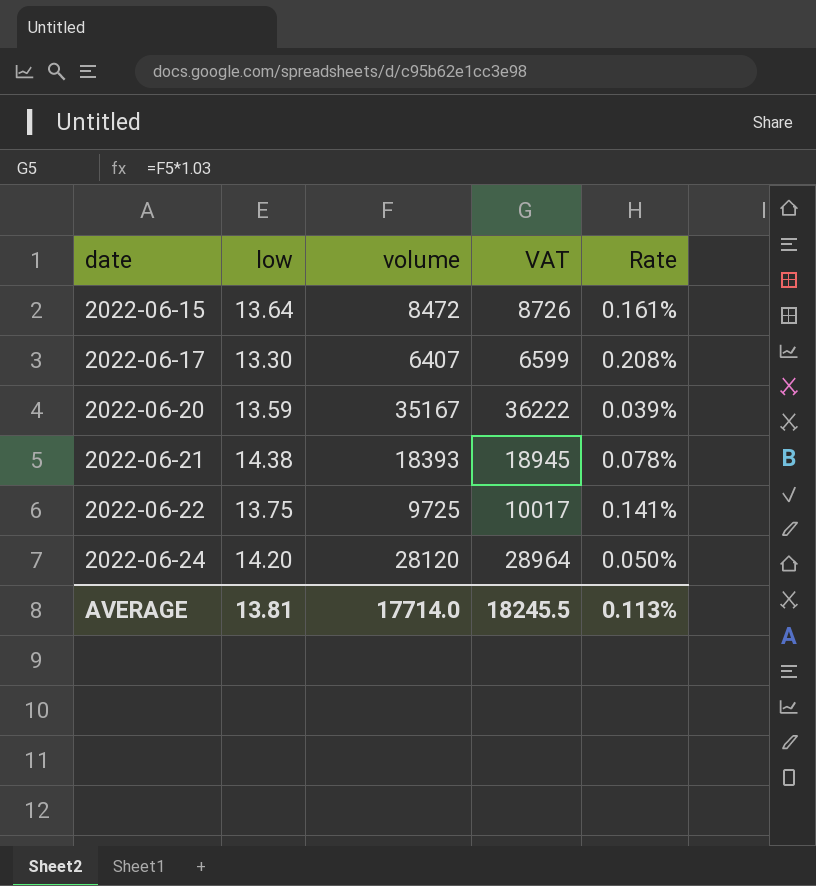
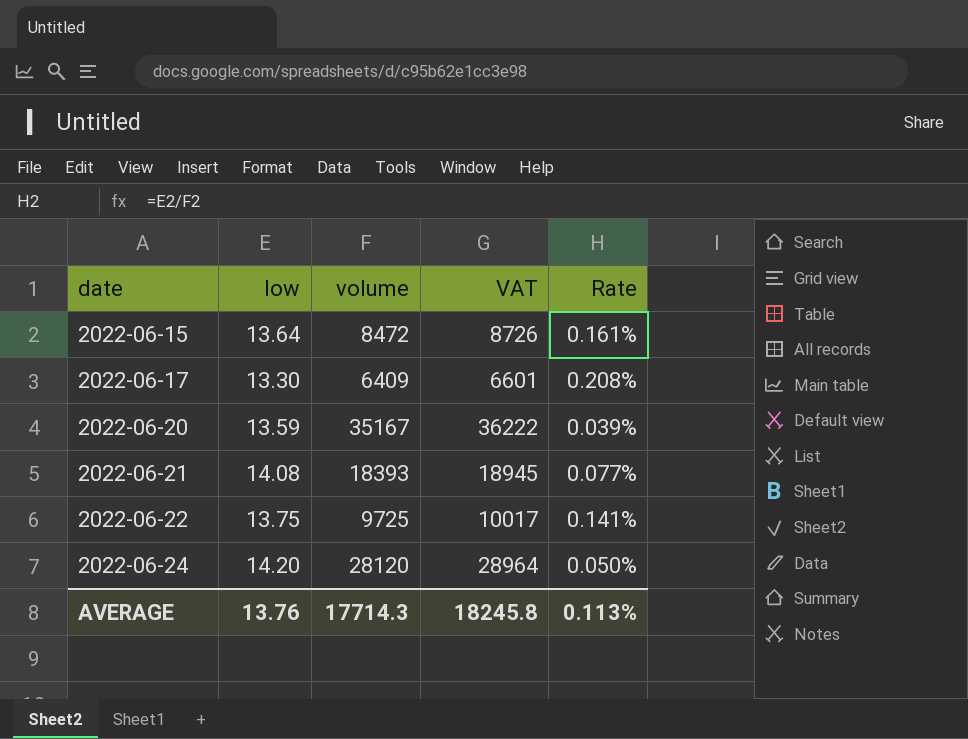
2022-06-17 | volume: 6407 -> 6409
2022-06-17 | VAT: 6599 -> 6601
2022-06-21 | low: 14.38 -> 14.08
2022-06-21 | Rate: 0.078% -> 0.077%
AVERAGE | low: 13.81 -> 13.76
AVERAGE | volume: 17714.0 -> 17714.3
AVERAGE | VAT: 18245.5 -> 18245.8

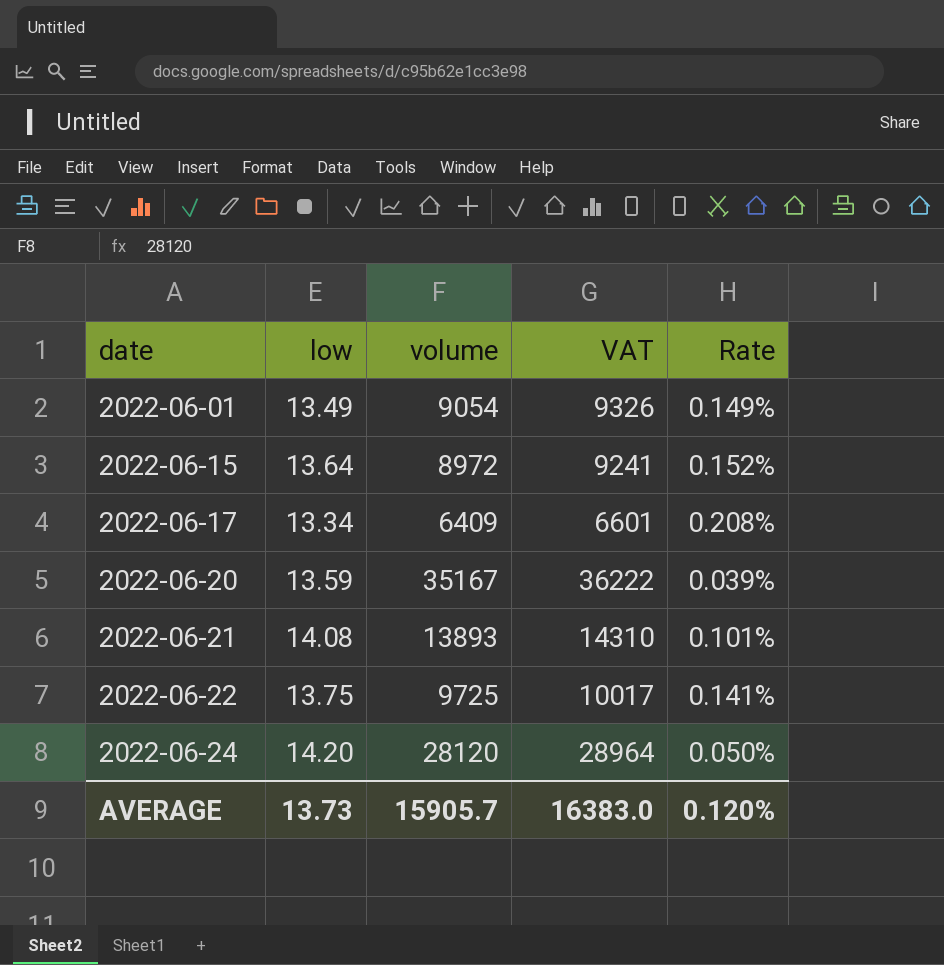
row 2022-06-01: none -> 13.49 | 9054 | 9326 | 0.149%
2022-06-15 | volume: 8472 -> 8972
2022-06-15 | VAT: 8726 -> 9241
2022-06-15 | Rate: 0.161% -> 0.152%
2022-06-17 | low: 13.30 -> 13.34
2022-06-21 | volume: 18393 -> 13893
2022-06-21 | VAT: 18945 -> 14310
2022-06-21 | Rate: 0.077% -> 0.101%
AVERAGE | low: 13.76 -> 13.73
AVERAGE | volume: 17714.3 -> 15905.7
AVERAGE | VAT: 18245.8 -> 16383.0
AVERAGE | Rate: 0.113% -> 0.120%

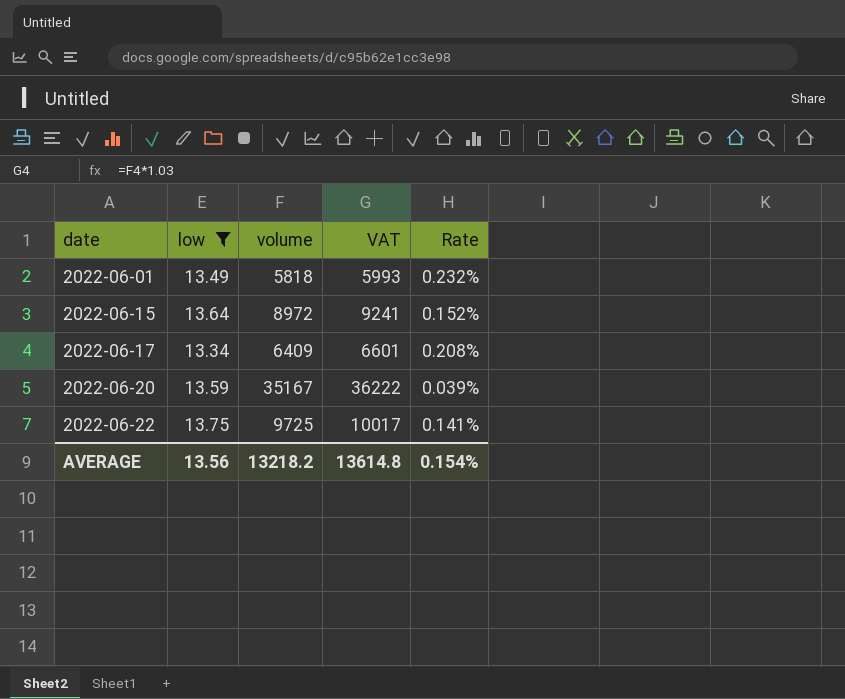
filter: none -> low <= 13.75
2022-06-01 | volume: 9054 -> 5818
2022-06-01 | VAT: 9326 -> 5993
2022-06-01 | Rate: 0.149% -> 0.232%
AVERAGE | low: 13.73 -> 13.56
AVERAGE | volume: 15905.7 -> 13218.2
AVERAGE | VAT: 16383.0 -> 13614.8
AVERAGE | Rate: 0.120% -> 0.154%

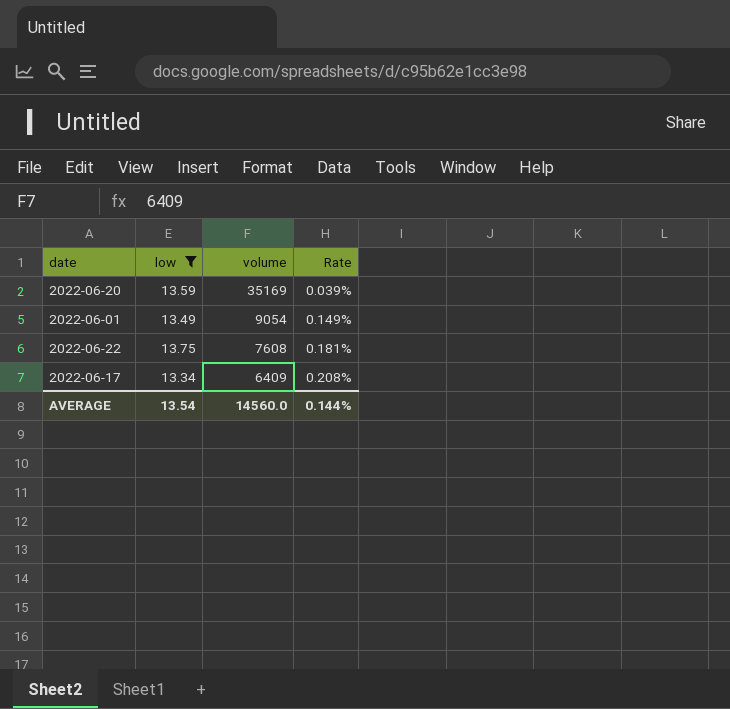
row order: date ascending -> volume descending
column VAT | formula: [volume] * 1.03 -> none
row 2022-06-15: 13.64 | 8972 | 9241 | 0.152% -> none
2022-06-20 | volume: 35167 -> 35169
2022-06-01 | volume: 5818 -> 9054
2022-06-01 | Rate: 0.232% -> 0.149%
2022-06-22 | volume: 9725 -> 7608
2022-06-22 | Rate: 0.141% -> 0.181%
AVERAGE | low: 13.56 -> 13.54
AVERAGE | volume: 13218.2 -> 14560.0
AVERAGE | Rate: 0.154% -> 0.144%

